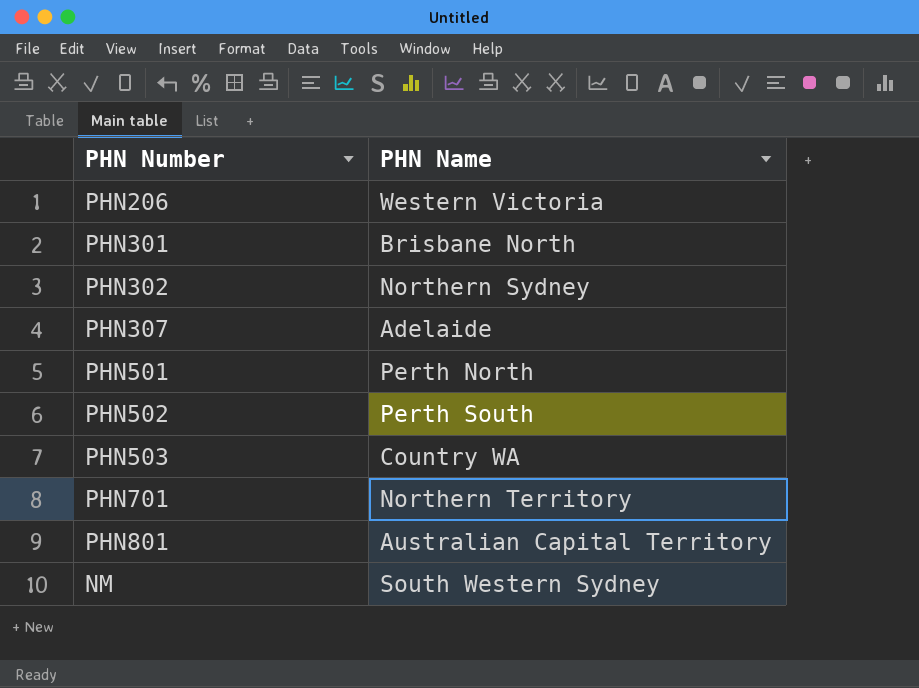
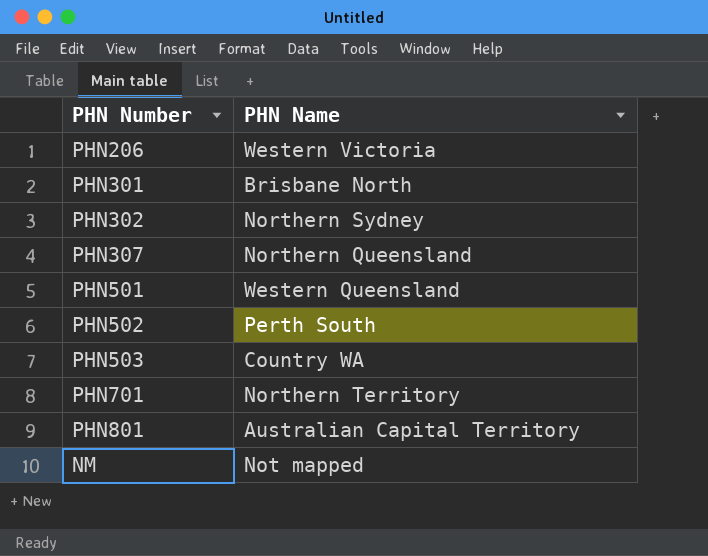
PHN307 | PHN Name: Adelaide -> Northern Queensland
PHN501 | PHN Name: Perth North -> Western Queensland
NM | PHN Name: South Western Sydney -> Not mapped

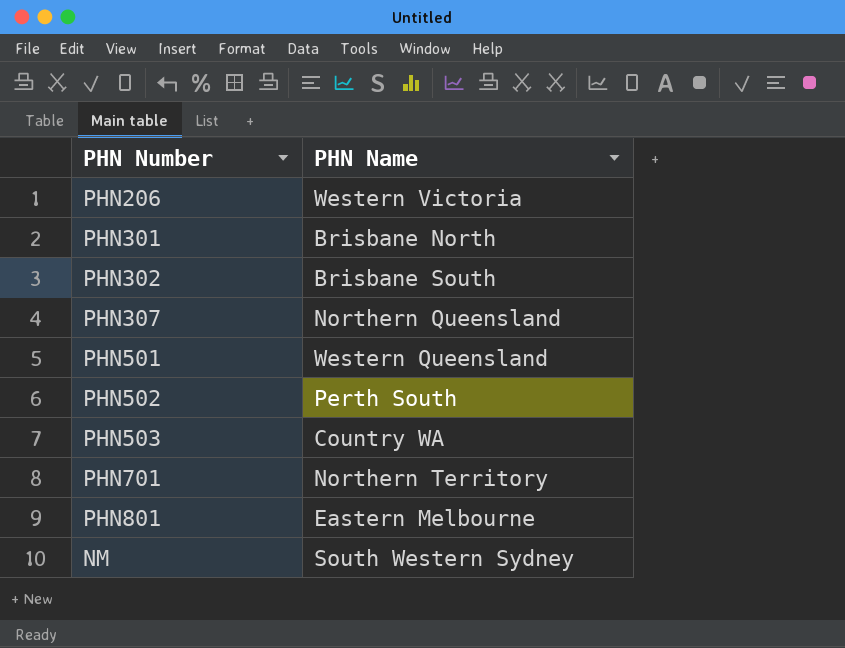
PHN302 | PHN Name: Northern Sydney -> Brisbane South
PHN801 | PHN Name: Australian Capital Territory -> Eastern Melbourne
NM | PHN Name: Not mapped -> South Western Sydney

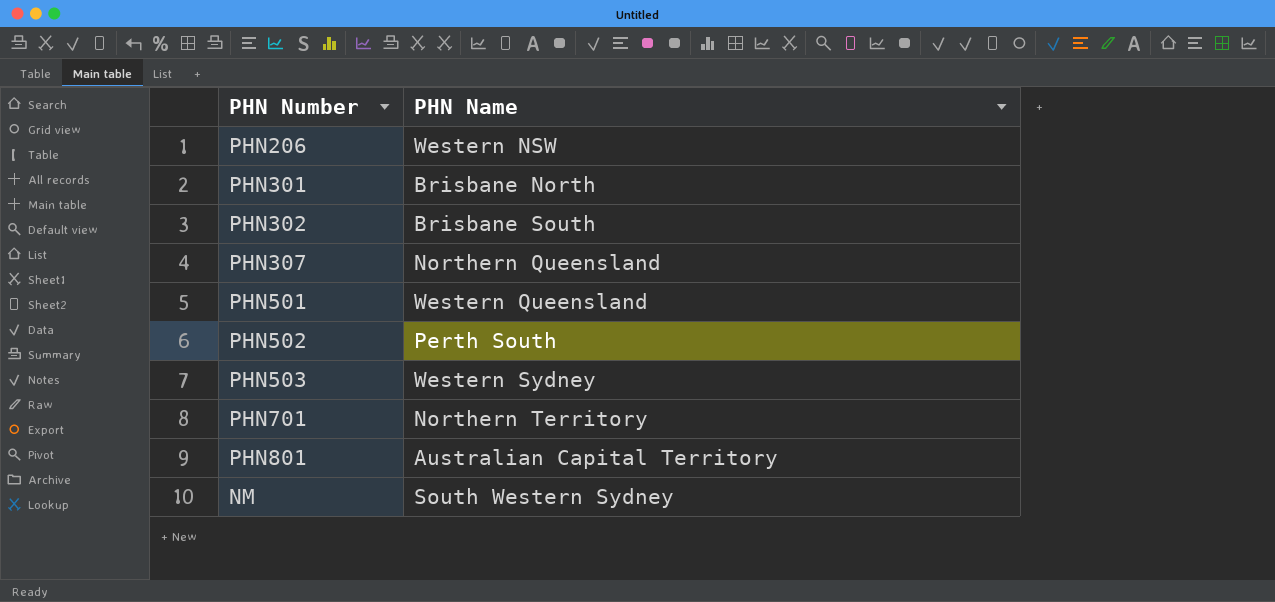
PHN206 | PHN Name: Western Victoria -> Western NSW
PHN503 | PHN Name: Country WA -> Western Sydney
PHN801 | PHN Name: Eastern Melbourne -> Australian Capital Territory

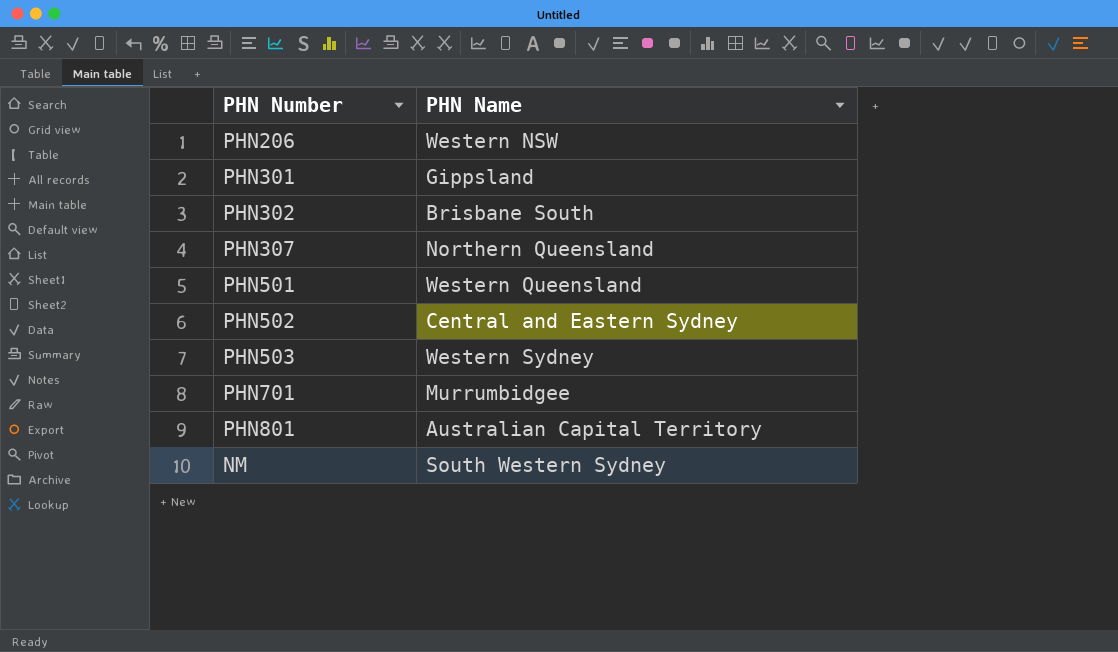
PHN301 | PHN Name: Brisbane North -> Gippsland
PHN502 | PHN Name: Perth South -> Central and Eastern Sydney
PHN701 | PHN Name: Northern Territory -> Murrumbidgee

